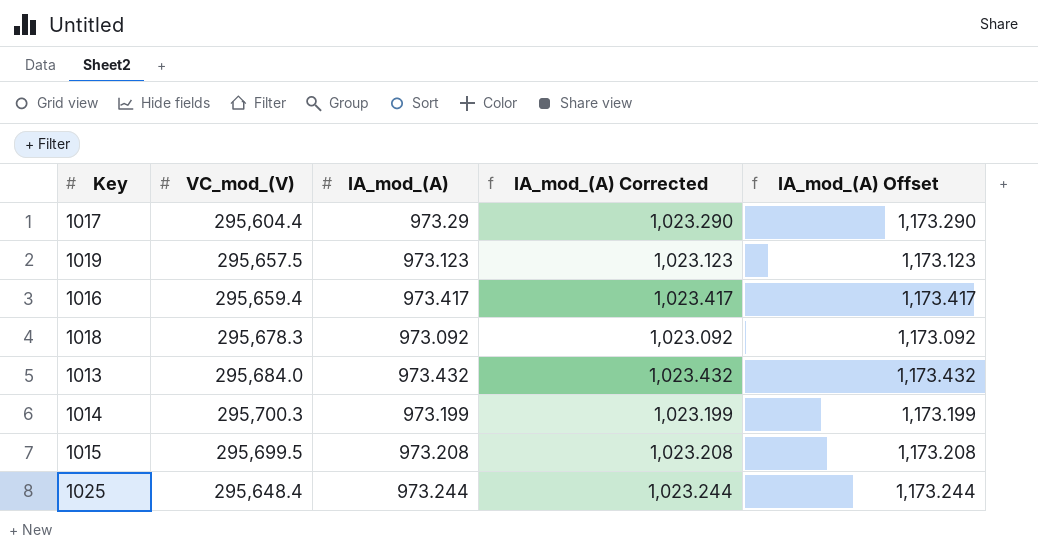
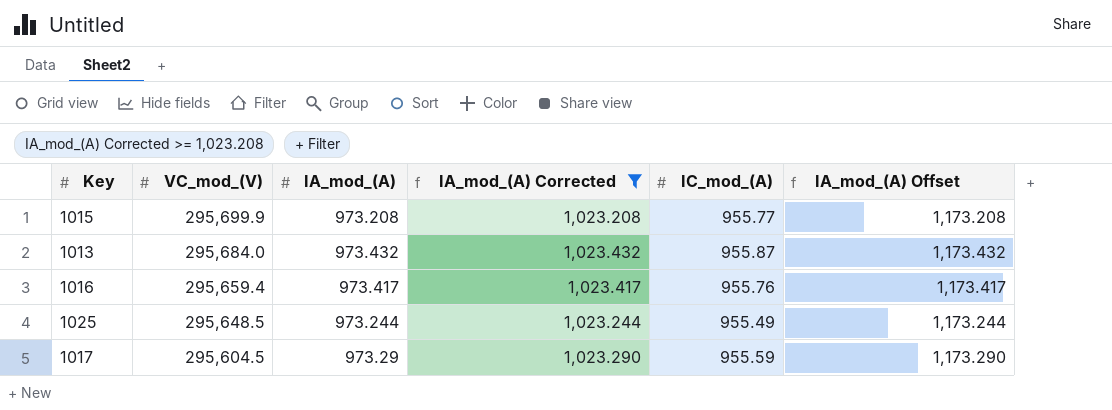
filter: none -> IA_mod_(A) Corrected >= 1,023.208
row order: none -> VC_mod_(V) descending
column IC_mod_(A) | position: none -> 5
1015 | VC_mod_(V): 295,699.5 -> 295,699.9
1025 | VC_mod_(V): 295,648.4 -> 295,648.5
1017 | VC_mod_(V): 295,604.4 -> 295,604.5

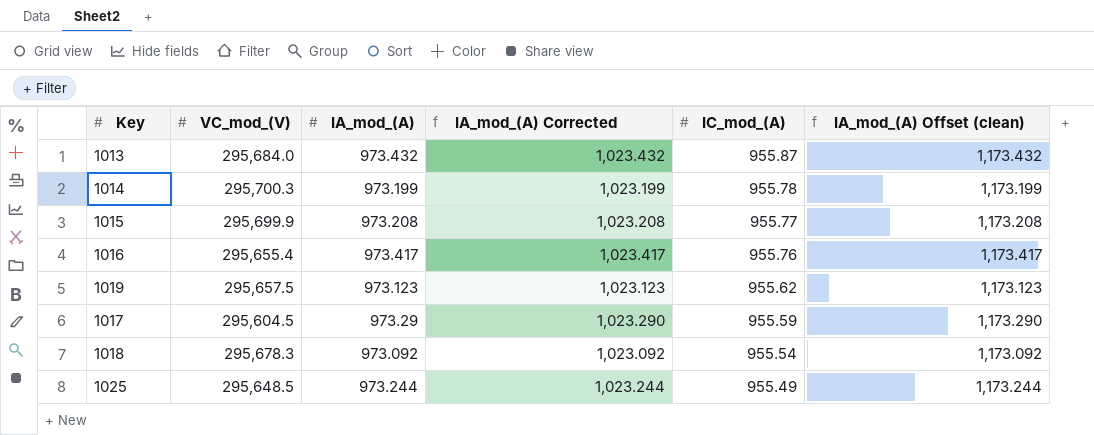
filter: IA_mod_(A) Corrected >= 1,023.208 -> none
row order: VC_mod_(V) descending -> IC_mod_(A) descending
column name: IA_mod_(A) Offset -> IA_mod_(A) Offset (clean)
1016 | VC_mod_(V): 295,659.4 -> 295,655.4

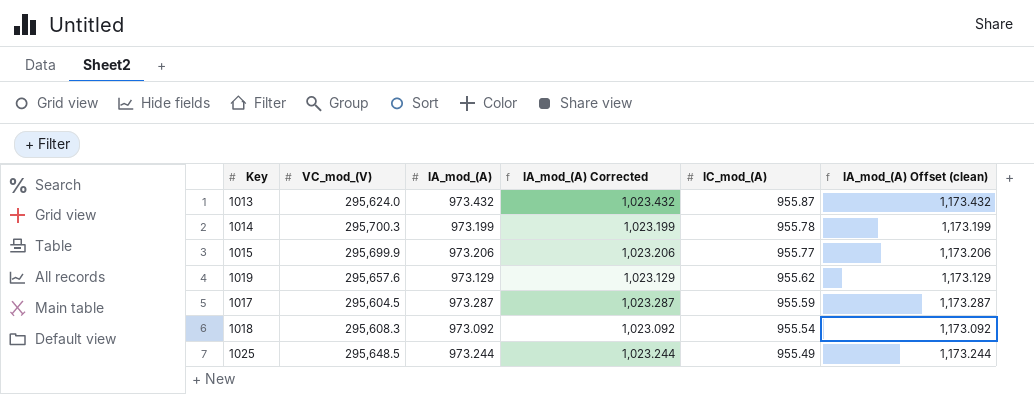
row 1016: 295,655.4 | 973.417 | 1,023.417 | 955.76 | 1,173.417 -> none
1013 | VC_mod_(V): 295,684.0 -> 295,624.0
1015 | IA_mod_(A): 973.208 -> 973.206
1015 | IA_mod_(A) Corrected: 1,023.208 -> 1,023.206
1015 | IA_mod_(A) Offset (clean): 1,173.208 -> 1,173.206
1019 | VC_mod_(V): 295,657.5 -> 295,657.6
1019 | IA_mod_(A): 973.123 -> 973.129
1019 | IA_mod_(A) Corrected: 1,023.123 -> 1,023.129
1019 | IA_mod_(A) Offset (clean): 1,173.123 -> 1,173.129
1017 | IA_mod_(A): 973.29 -> 973.287
1017 | IA_mod_(A) Corrected: 1,023.290 -> 1,023.287
1017 | IA_mod_(A) Offset (clean): 1,173.290 -> 1,173.287
1018 | VC_mod_(V): 295,678.3 -> 295,608.3

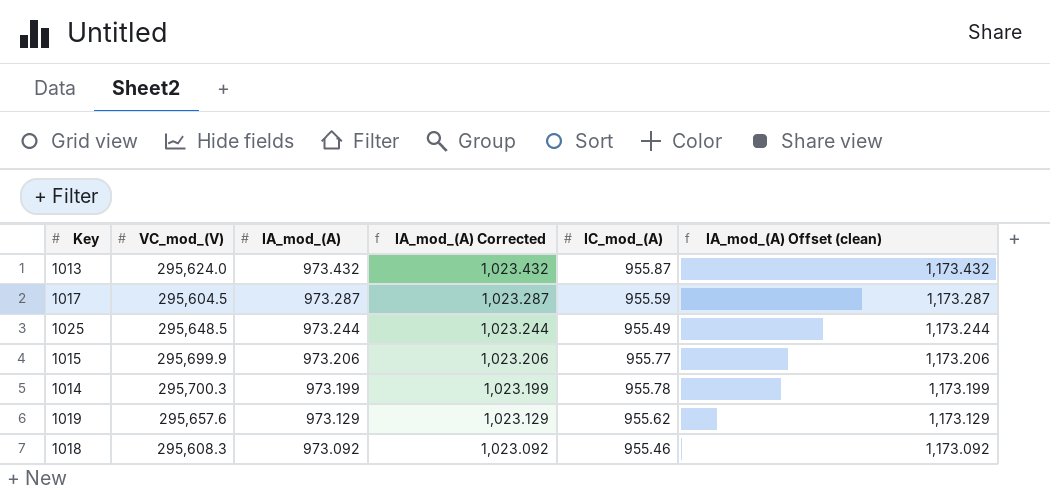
row order: IC_mod_(A) descending -> IA_mod_(A) descending
1018 | IC_mod_(A): 955.54 -> 955.46

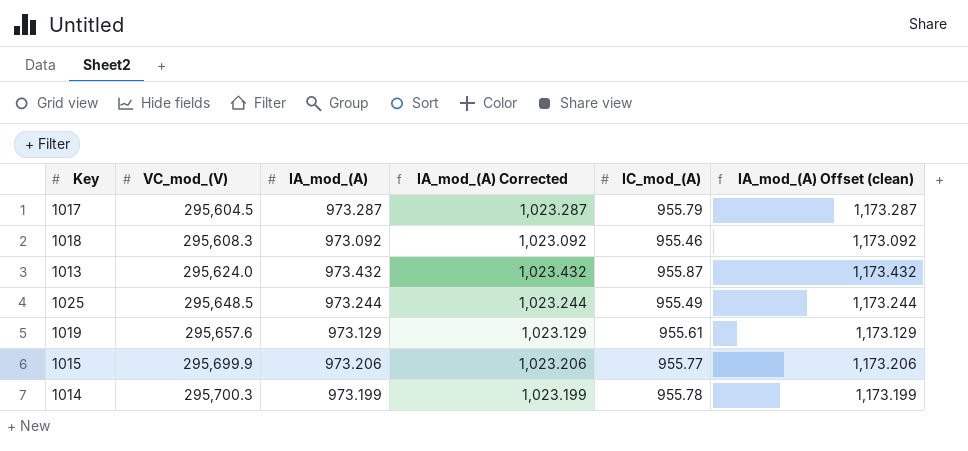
row order: IA_mod_(A) descending -> VC_mod_(V) ascending
1017 | IC_mod_(A): 955.59 -> 955.79
1019 | IC_mod_(A): 955.62 -> 955.61

